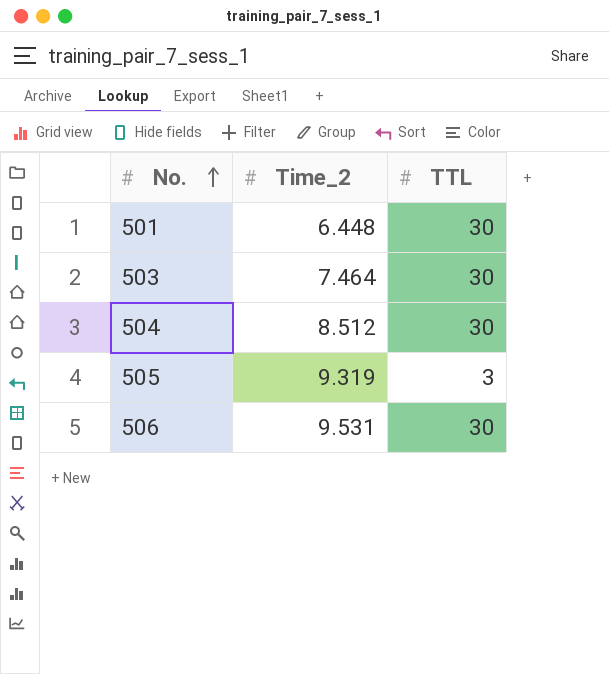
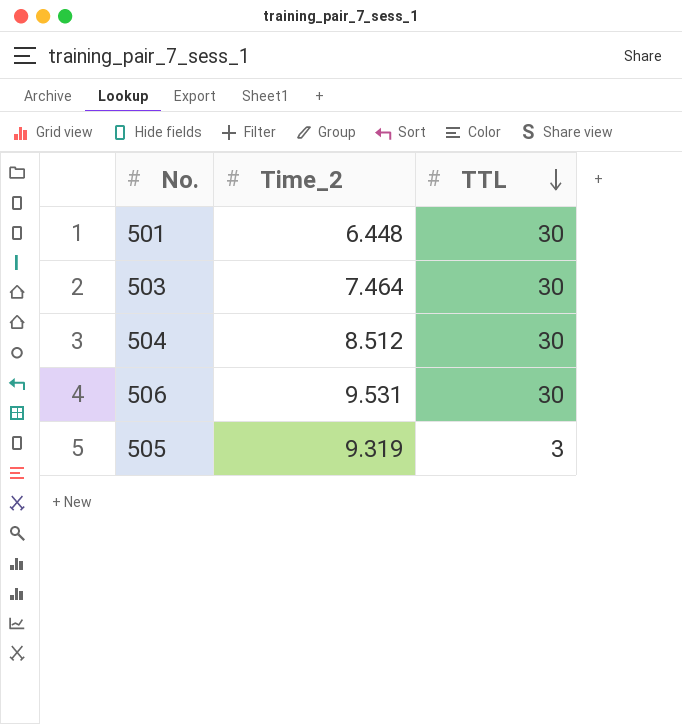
row order: No. ascending -> TTL descending

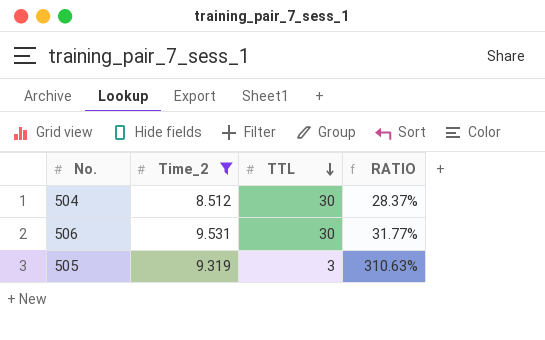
filter: none -> Time_2 >= 8.512
column RATIO | formula: none -> [Time_2] / [TTL]

